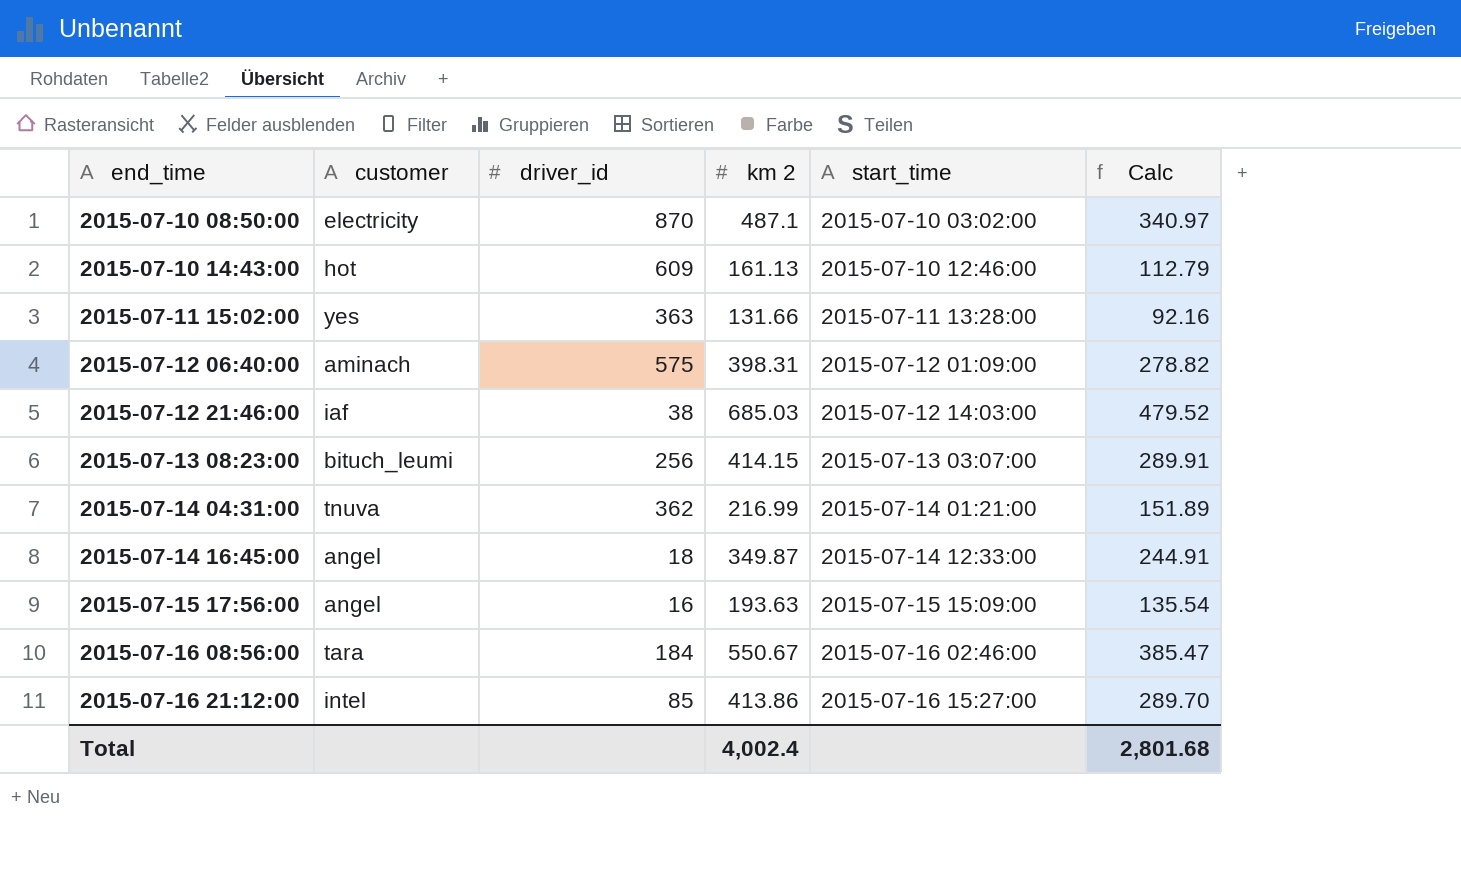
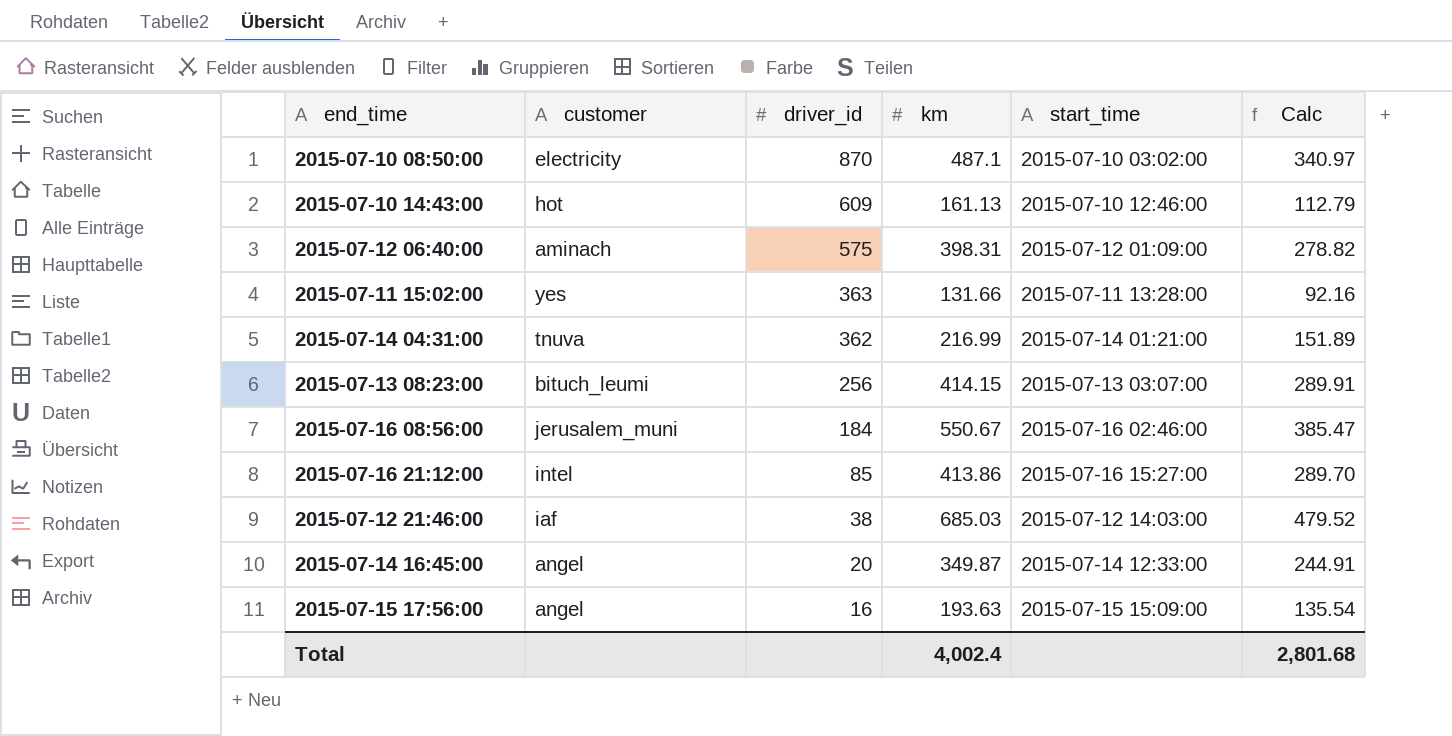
row order: end_time ascending -> driver_id descending
column name: km 2 -> km
2015-07-16 08:56:00 | customer: tara -> jerusalem_muni
2015-07-14 16:45:00 | driver_id: 18 -> 20

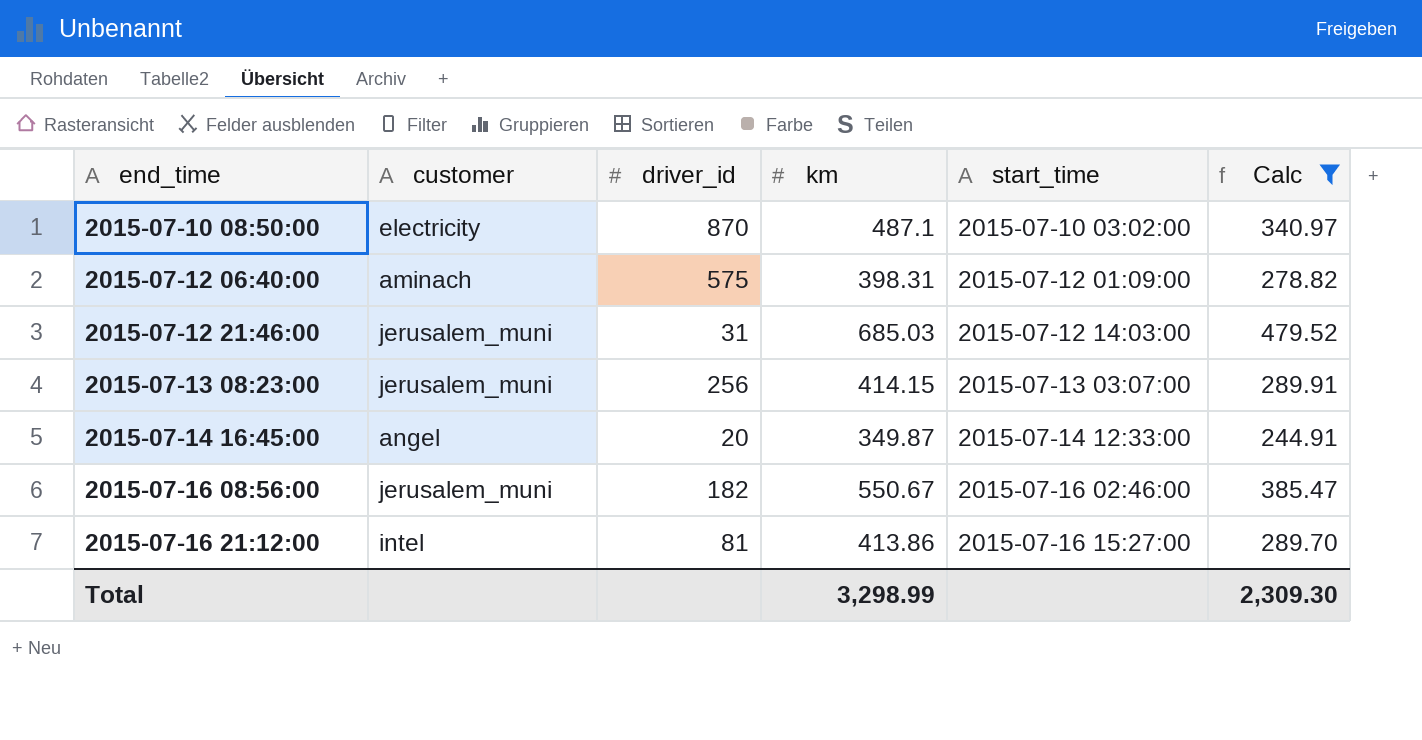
filter: none -> Calc >= 244.91
row order: driver_id descending -> end_time ascending
2015-07-12 21:46:00 | customer: iaf -> jerusalem_muni
2015-07-12 21:46:00 | driver_id: 38 -> 31
2015-07-13 08:23:00 | customer: bituch_leumi -> jerusalem_muni
2015-07-16 08:56:00 | driver_id: 184 -> 182
2015-07-16 21:12:00 | driver_id: 85 -> 81
Total | km: 4,002.4 -> 3,298.99
Total | Calc: 2,801.68 -> 2,309.30

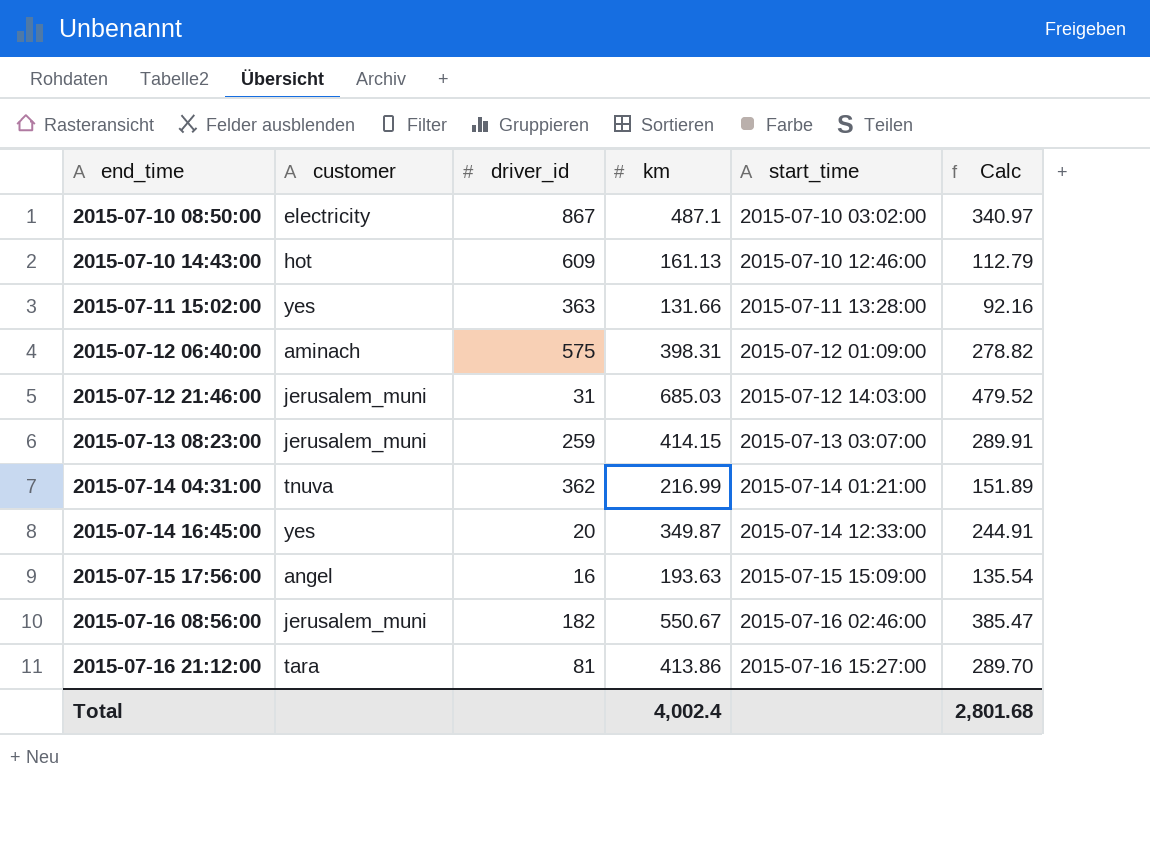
filter: Calc >= 244.91 -> none
2015-07-10 08:50:00 | driver_id: 870 -> 867
2015-07-13 08:23:00 | driver_id: 256 -> 259
2015-07-14 16:45:00 | customer: angel -> yes
2015-07-16 21:12:00 | customer: intel -> tara
Total | km: 3,298.99 -> 4,002.4
Total | Calc: 2,309.30 -> 2,801.68

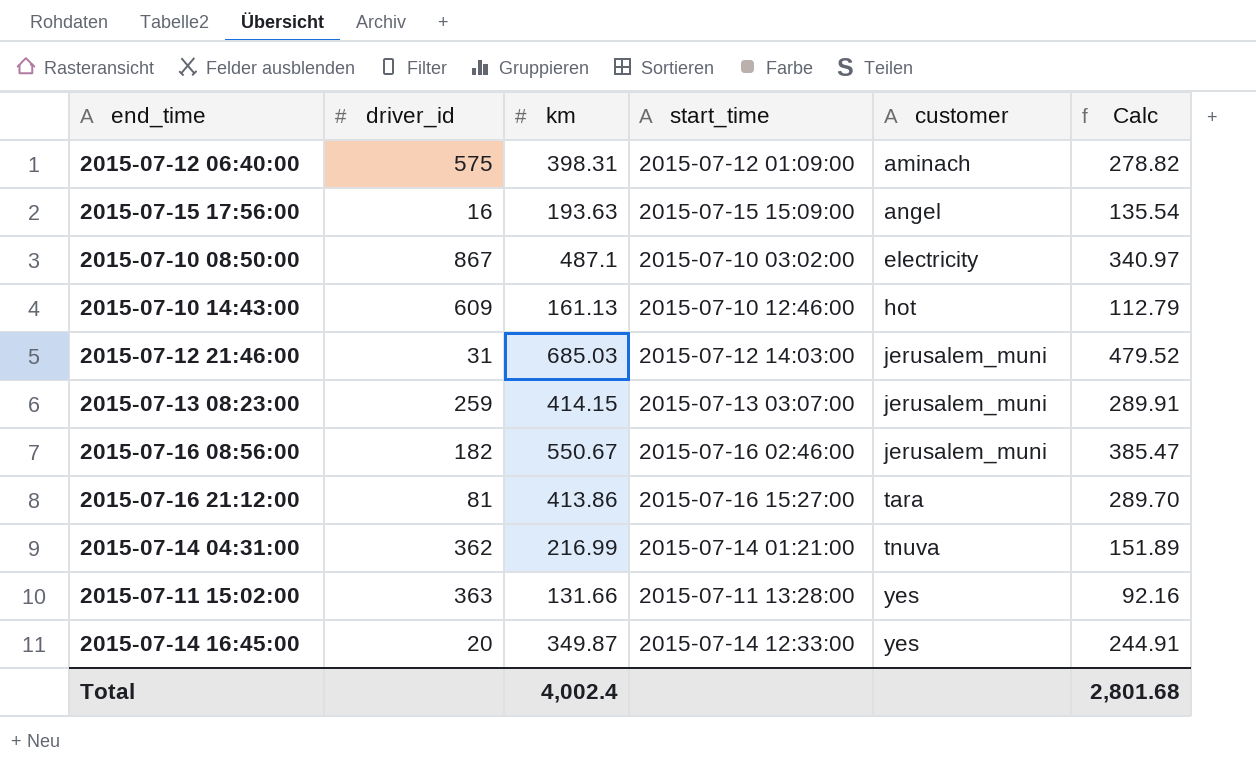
row order: end_time ascending -> customer ascending
column customer | position: 2 -> 5

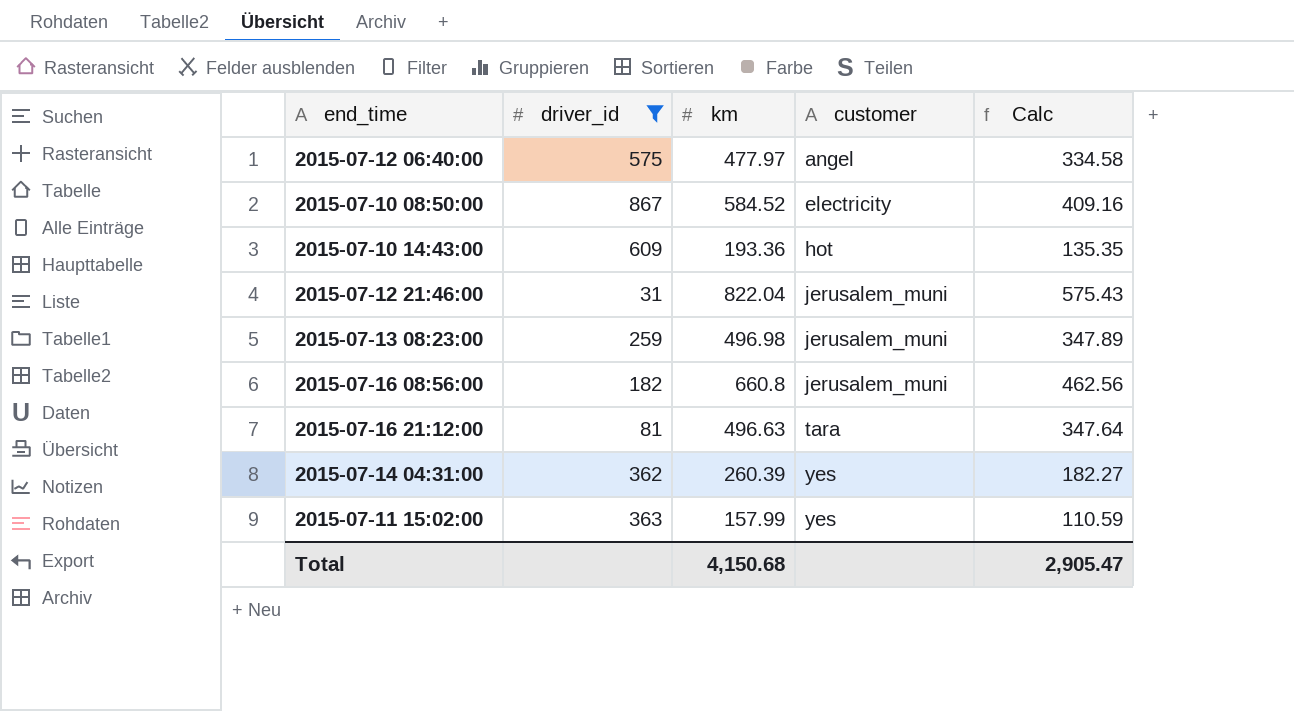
filter: none -> driver_id >= 31
column start_time | position: 4 -> none
2015-07-12 06:40:00 | km: 398.31 -> 477.97
2015-07-12 06:40:00 | customer: aminach -> angel
2015-07-12 06:40:00 | Calc: 278.82 -> 334.58
2015-07-10 08:50:00 | km: 487.1 -> 584.52
2015-07-10 08:50:00 | Calc: 340.97 -> 409.16
2015-07-10 14:43:00 | km: 161.13 -> 193.36
2015-07-10 14:43:00 | Calc: 112.79 -> 135.35
2015-07-12 21:46:00 | km: 685.03 -> 822.04
2015-07-12 21:46:00 | Calc: 479.52 -> 575.43
2015-07-13 08:23:00 | km: 414.15 -> 496.98
2015-07-13 08:23:00 | Calc: 289.91 -> 347.89
2015-07-16 08:56:00 | km: 550.67 -> 660.8
2015-07-16 08:56:00 | Calc: 385.47 -> 462.56
2015-07-16 21:12:00 | km: 413.86 -> 496.63
2015-07-16 21:12:00 | Calc: 289.70 -> 347.64
2015-07-14 04:31:00 | km: 216.99 -> 260.39
2015-07-14 04:31:00 | customer: tnuva -> yes
2015-07-14 04:31:00 | Calc: 151.89 -> 182.27
2015-07-11 15:02:00 | km: 131.66 -> 157.99
2015-07-11 15:02:00 | Calc: 92.16 -> 110.59
Total | km: 4,002.4 -> 4,150.68
Total | Calc: 2,801.68 -> 2,905.47

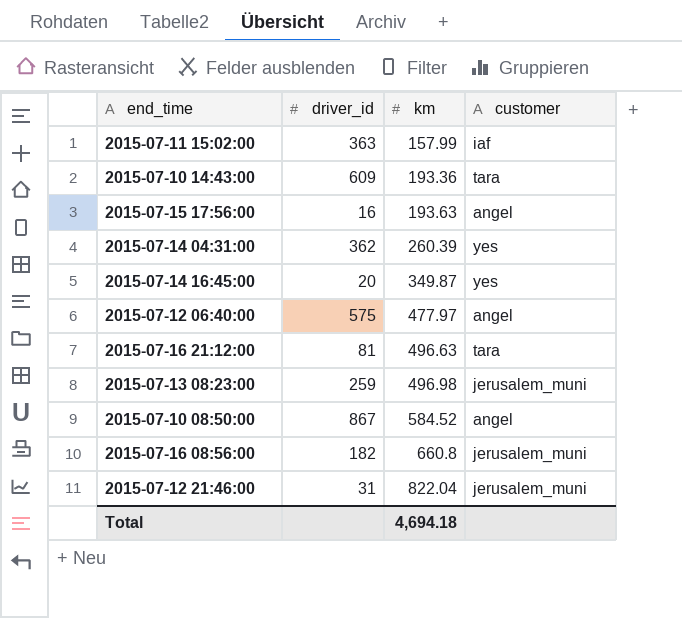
filter: driver_id >= 31 -> none
row order: customer ascending -> km ascending
column Calc | formula: [km] * 0.7 -> none
2015-07-11 15:02:00 | customer: yes -> iaf
2015-07-10 14:43:00 | customer: hot -> tara
2015-07-10 08:50:00 | customer: electricity -> angel
Total | km: 4,150.68 -> 4,694.18

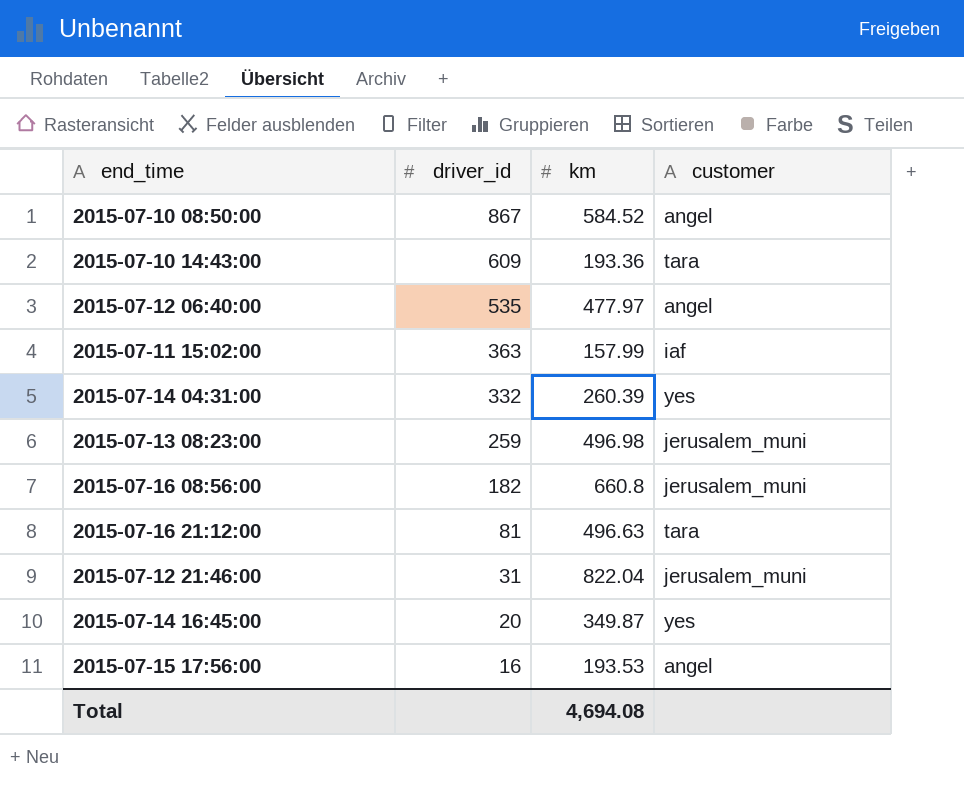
row order: km ascending -> driver_id descending
2015-07-12 06:40:00 | driver_id: 575 -> 535
2015-07-14 04:31:00 | driver_id: 362 -> 332
2015-07-15 17:56:00 | km: 193.63 -> 193.53
Total | km: 4,694.18 -> 4,694.08

